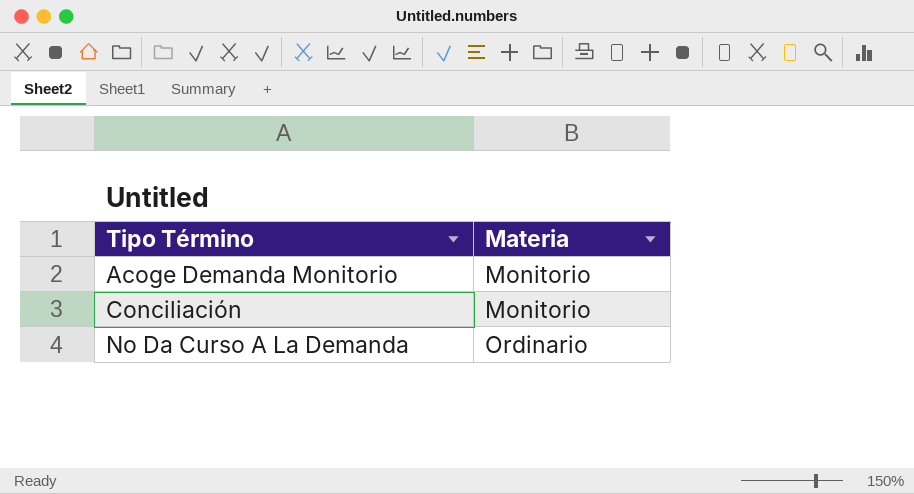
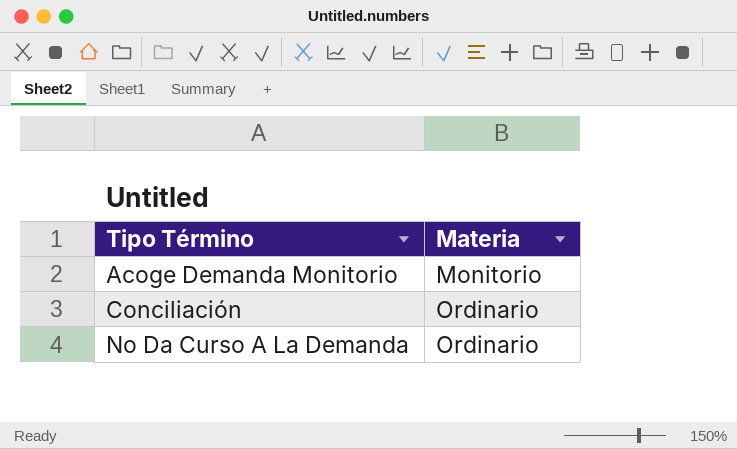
Conciliación | Materia: Monitorio -> Ordinario

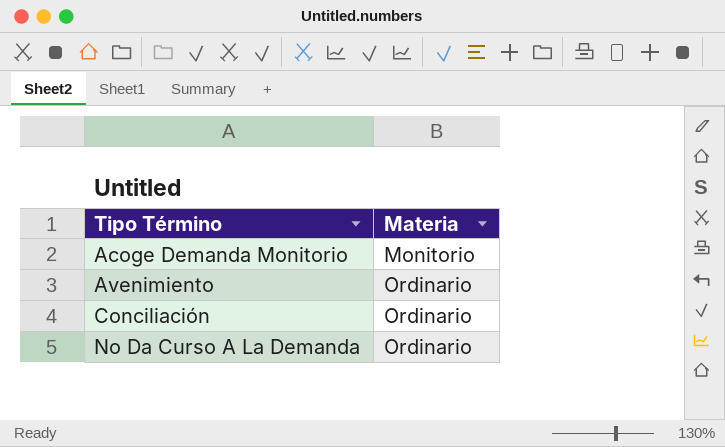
row Avenimiento: none -> Ordinario

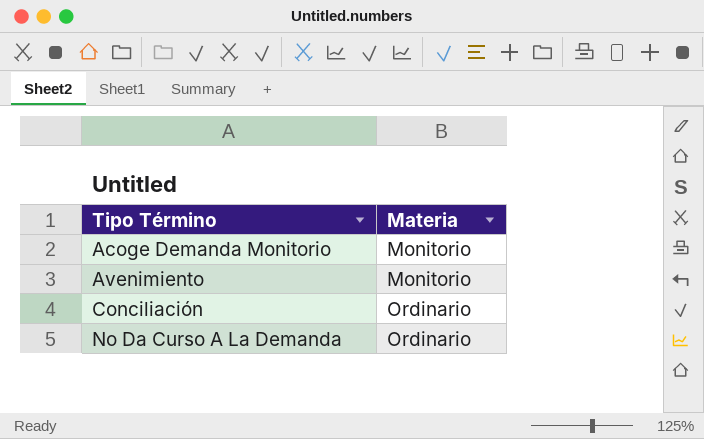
Avenimiento | Materia: Ordinario -> Monitorio

